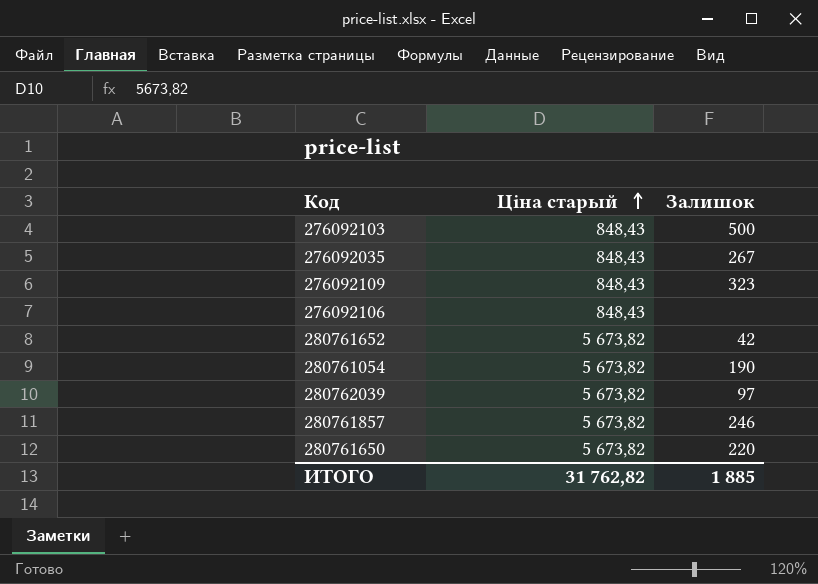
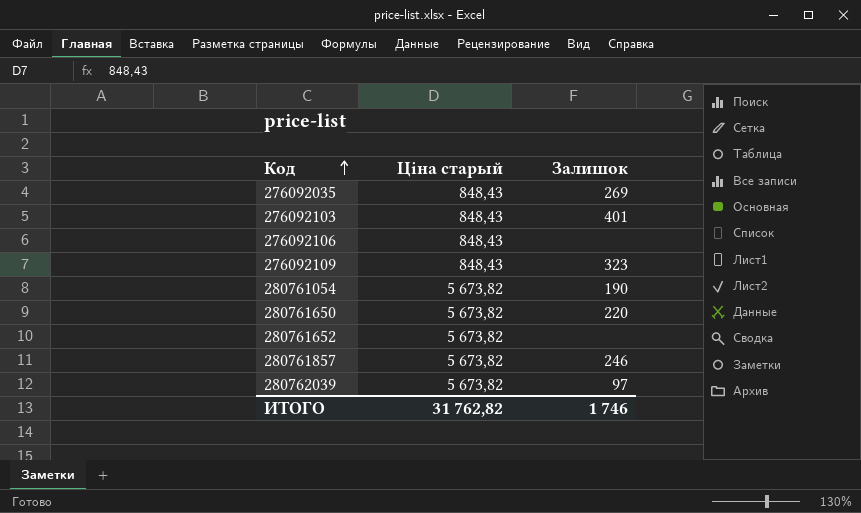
row order: Ціна старый ascending -> Код ascending
276092035 | Залишок: 267 -> 269
276092103 | Залишок: 500 -> 401
280761652 | Залишок: 42 -> none
ИТОГО | Залишок: 1 885 -> 1 746

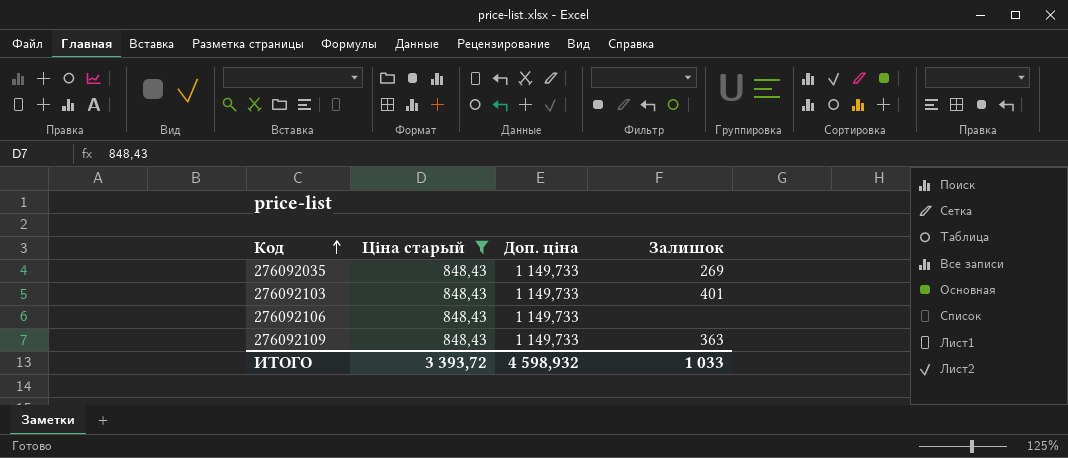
filter: none -> Ціна старый = 848,43
column Доп. ціна | position: none -> 3
276092109 | Залишок: 323 -> 363
ИТОГО | Ціна старый: 31 762,82 -> 3 393,72
ИТОГО | Залишок: 1 746 -> 1 033

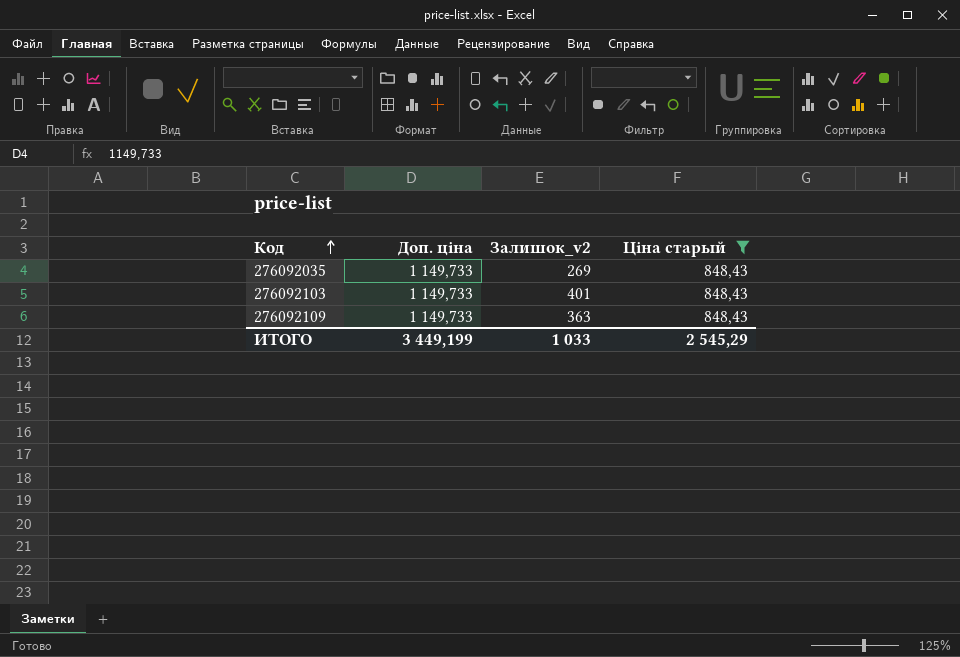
column name: Залишок -> Залишок_v2
column Ціна старый | position: 2 -> 4
row 276092106: 848,43 | 1 149,733 | none -> none
ИТОГО | Доп. ціна: 4 598,932 -> 3 449,199
ИТОГО | Ціна старый: 3 393,72 -> 2 545,29

